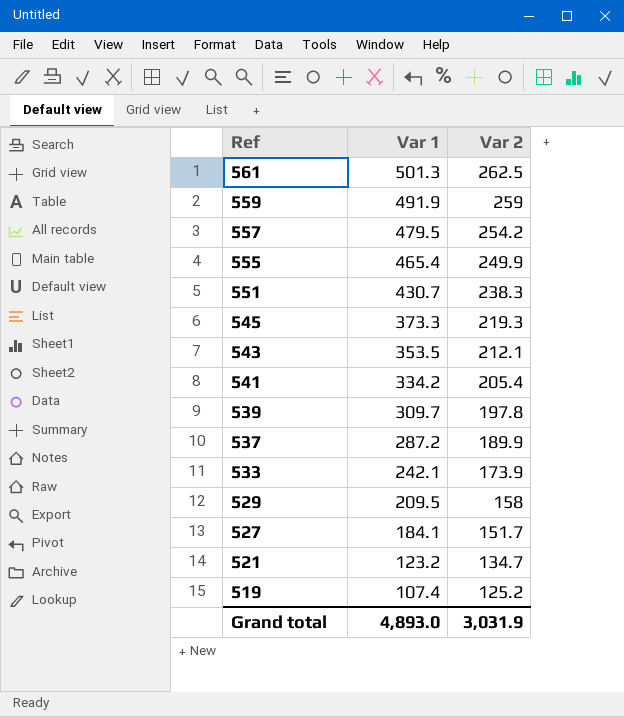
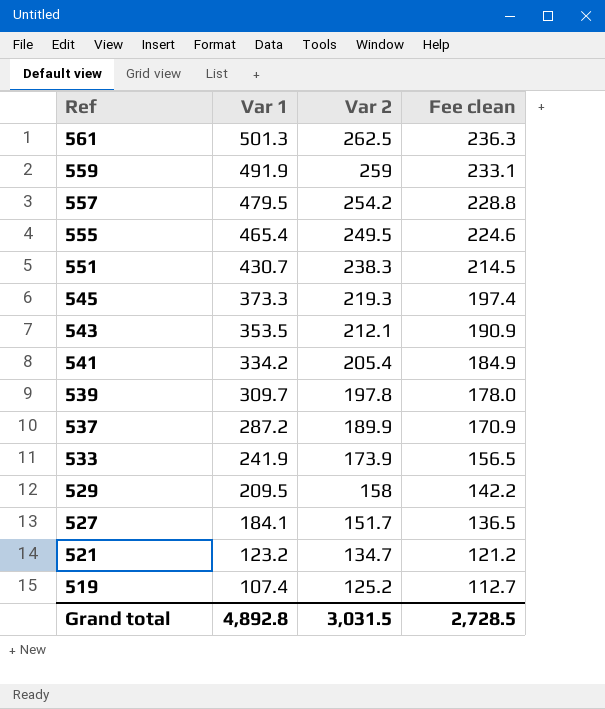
column Fee clean | formula: none -> [Var 2] * 0.9
555 | Var 2: 249.9 -> 249.5
533 | Var 1: 242.1 -> 241.9
Grand total | Var 1: 4,893.0 -> 4,892.8
Grand total | Var 2: 3,031.9 -> 3,031.5

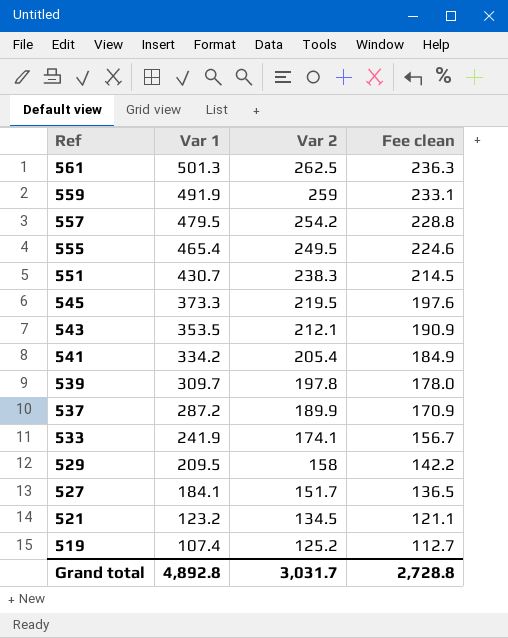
545 | Var 2: 219.3 -> 219.5
545 | Fee clean: 197.4 -> 197.6
533 | Var 2: 173.9 -> 174.1
533 | Fee clean: 156.5 -> 156.7
521 | Var 2: 134.7 -> 134.5
521 | Fee clean: 121.2 -> 121.1
Grand total | Var 2: 3,031.5 -> 3,031.7
Grand total | Fee clean: 2,728.5 -> 2,728.8

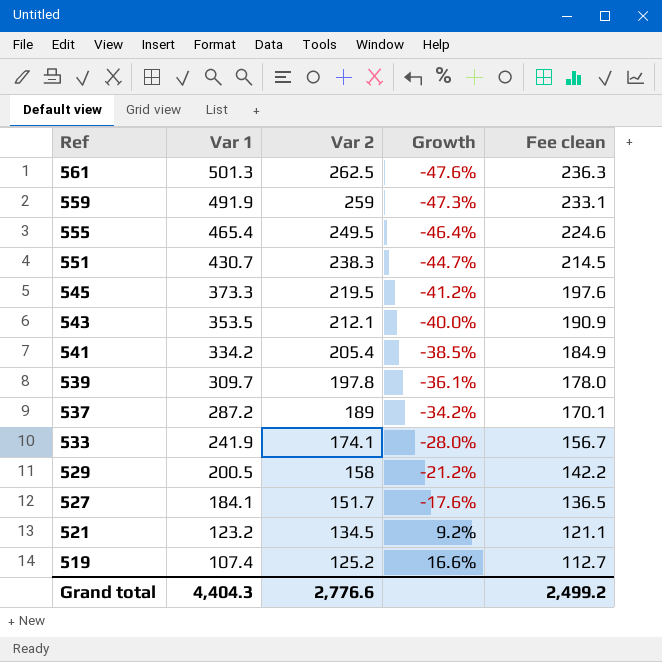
column Growth | formula: none -> ([Var 2] - [Var 1]) / [Var 1]
row 557: 479.5 | 254.2 | 228.8 -> none
537 | Var 2: 189.9 -> 189
537 | Fee clean: 170.9 -> 170.1
529 | Var 1: 209.5 -> 200.5
Grand total | Var 1: 4,892.8 -> 4,404.3
Grand total | Var 2: 3,031.7 -> 2,776.6
Grand total | Fee clean: 2,728.8 -> 2,499.2

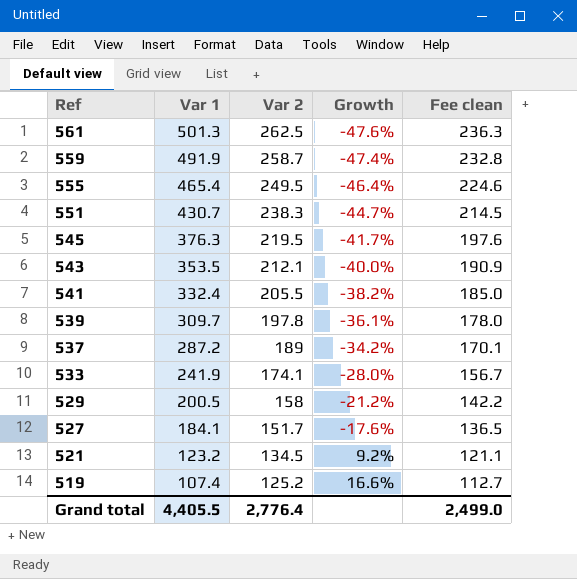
559 | Var 2: 259 -> 258.7
559 | Growth: -47.3% -> -47.4%
559 | Fee clean: 233.1 -> 232.8
545 | Var 1: 373.3 -> 376.3
545 | Growth: -41.2% -> -41.7%
541 | Var 1: 334.2 -> 332.4
541 | Var 2: 205.4 -> 205.5
541 | Growth: -38.5% -> -38.2%
541 | Fee clean: 184.9 -> 185.0
Grand total | Var 1: 4,404.3 -> 4,405.5
Grand total | Var 2: 2,776.6 -> 2,776.4
Grand total | Fee clean: 2,499.2 -> 2,499.0

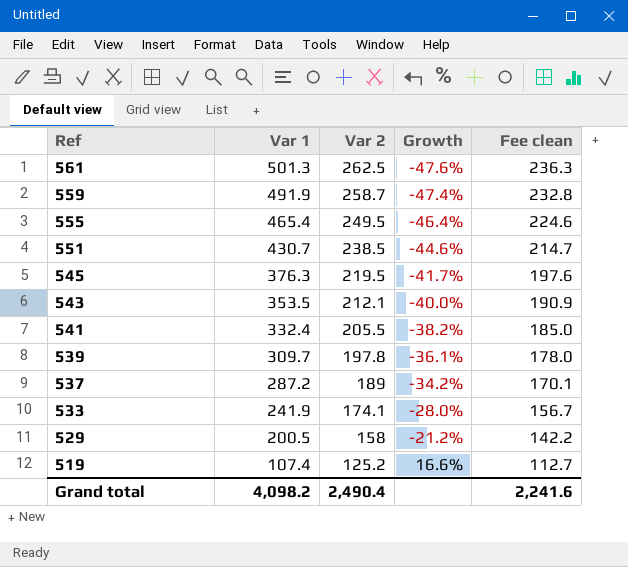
row 527: 184.1 | 151.7 | -17.6% | 136.5 -> none
row 521: 123.2 | 134.5 | 9.2% | 121.1 -> none
551 | Var 2: 238.3 -> 238.5
551 | Growth: -44.7% -> -44.6%
551 | Fee clean: 214.5 -> 214.7
Grand total | Var 1: 4,405.5 -> 4,098.2
Grand total | Var 2: 2,776.4 -> 2,490.4
Grand total | Fee clean: 2,499.0 -> 2,241.6

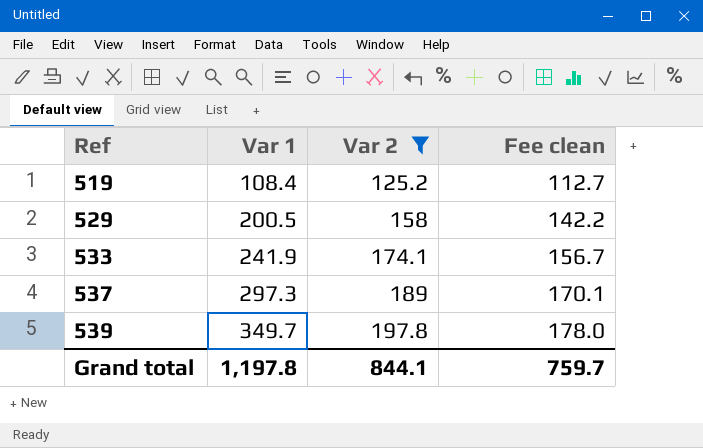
filter: none -> Var 2 <= 197.8
row order: Ref descending -> Ref ascending
column Growth | formula: ([Var 2] - [Var 1]) / [Var 1] -> none
519 | Var 1: 107.4 -> 108.4
537 | Var 1: 287.2 -> 297.3
539 | Var 1: 309.7 -> 349.7
Grand total | Var 1: 4,098.2 -> 1,197.8
Grand total | Var 2: 2,490.4 -> 844.1
Grand total | Fee clean: 2,241.6 -> 759.7

